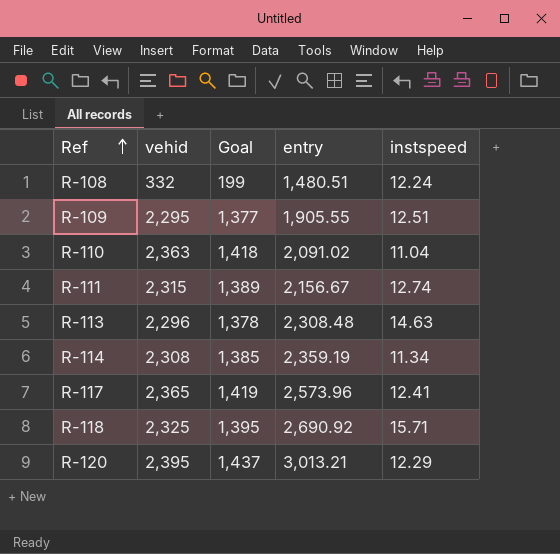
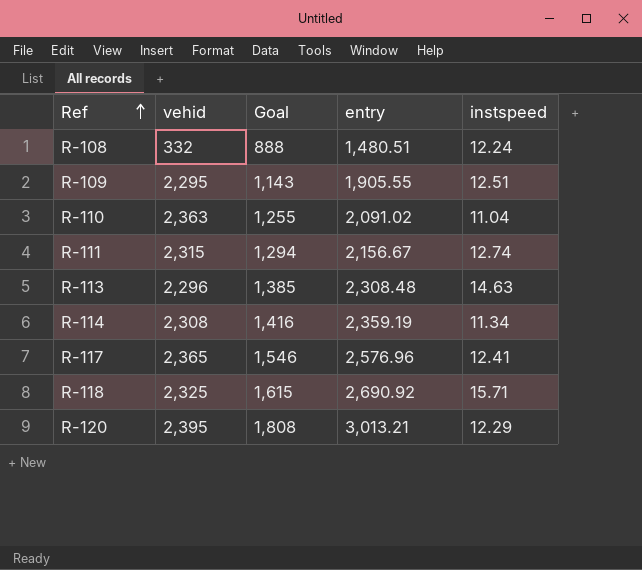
column Goal | formula: [vehid] * 0.6 -> [entry] * 0.6
R-117 | entry: 2,573.96 -> 2,576.96

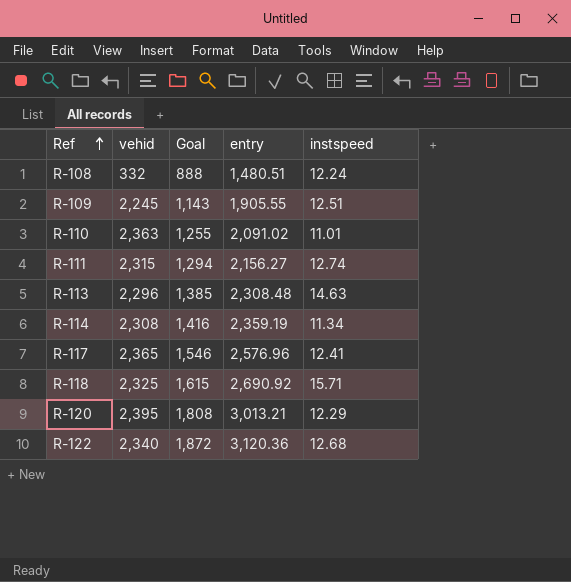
R-109 | vehid: 2,295 -> 2,245
R-110 | instspeed: 11.04 -> 11.01
R-111 | entry: 2,156.67 -> 2,156.27
row R-122: none -> 2,340 | 1,872 | 3,120.36 | 12.68

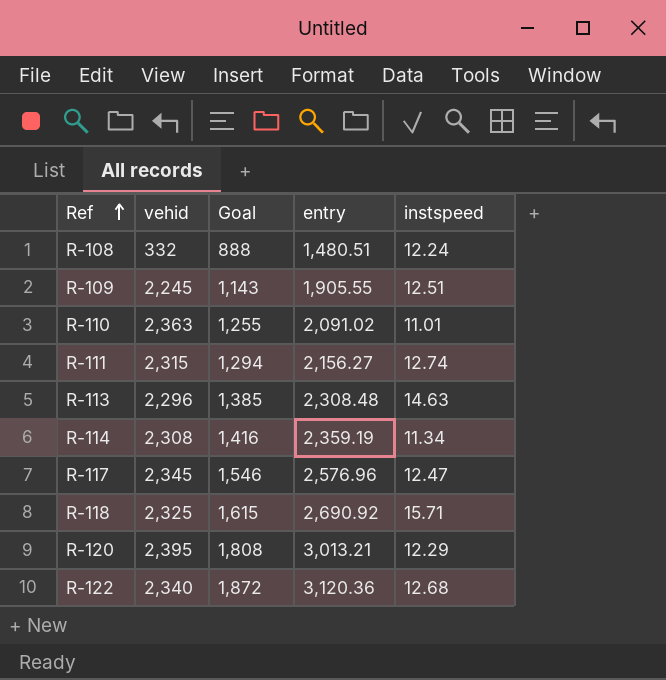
R-117 | vehid: 2,365 -> 2,345
R-117 | instspeed: 12.41 -> 12.47

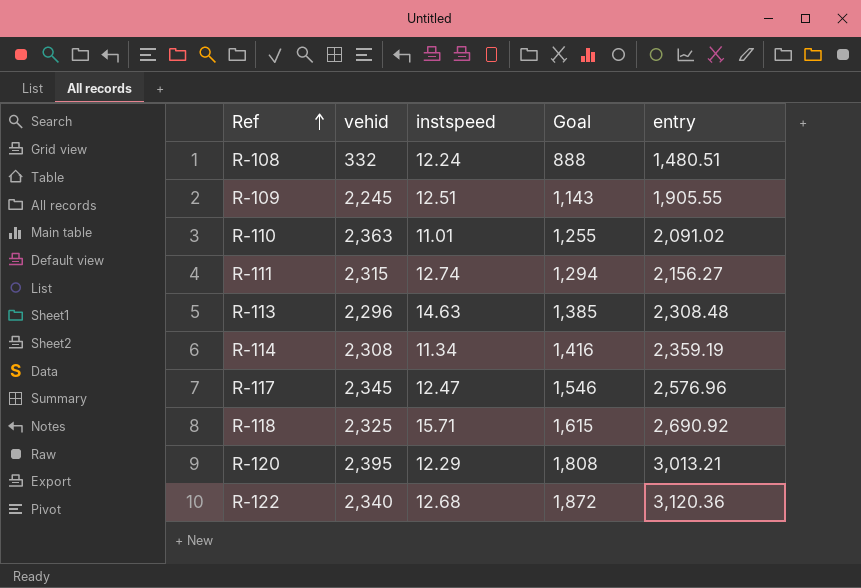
column instspeed | position: 5 -> 3

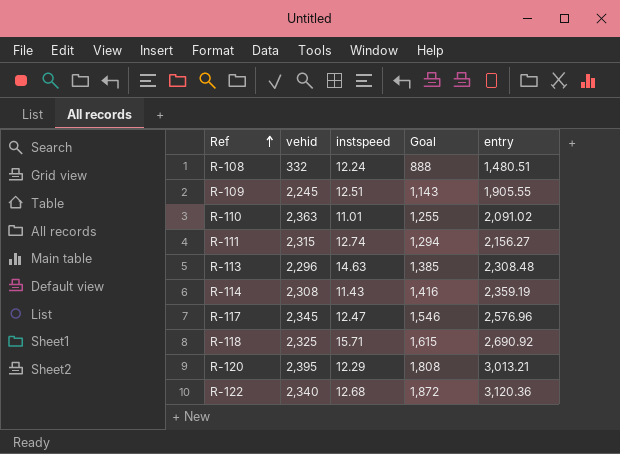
R-114 | instspeed: 11.34 -> 11.43

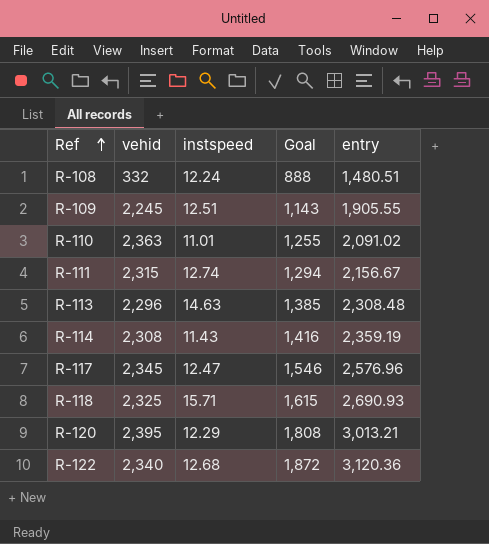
R-111 | entry: 2,156.27 -> 2,156.67
R-118 | entry: 2,690.92 -> 2,690.93

